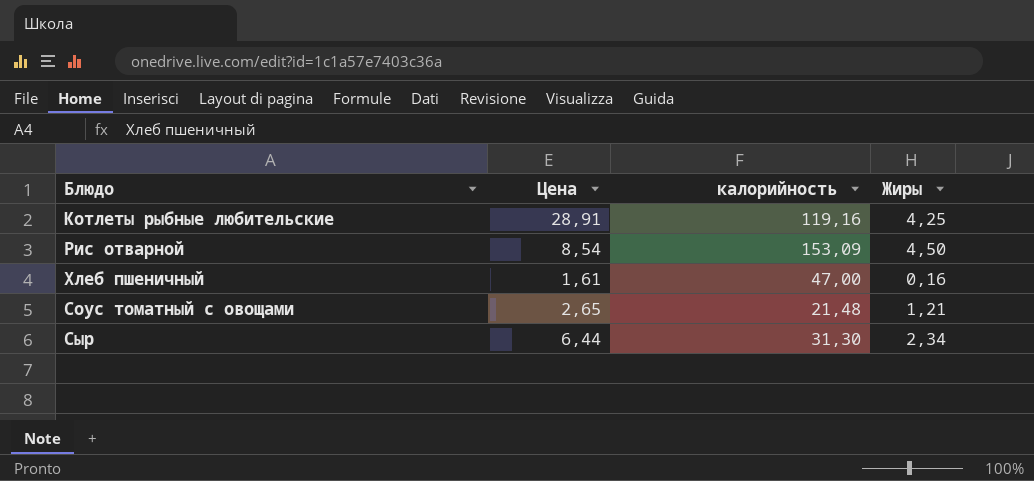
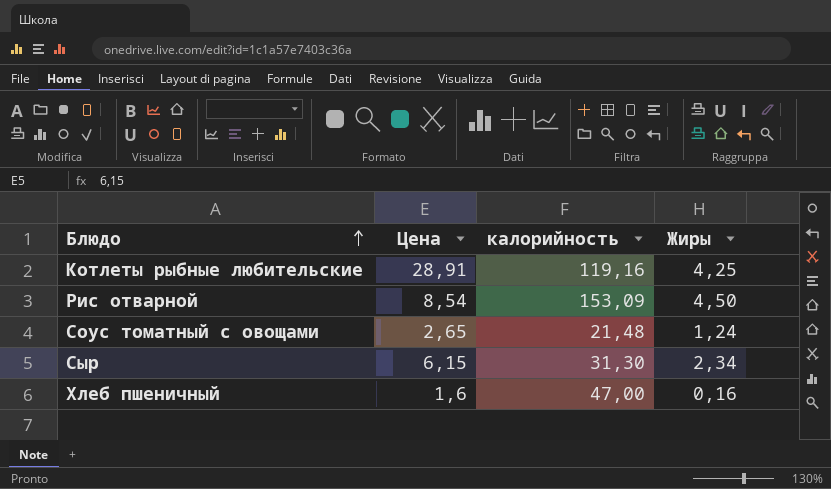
row order: none -> Блюдо ascending
Соус томатный с овощами | Жиры: 1,21 -> 1,24
Сыр | Цена: 6,44 -> 6,15
Хлеб пшеничный | Цена: 1,61 -> 1,6

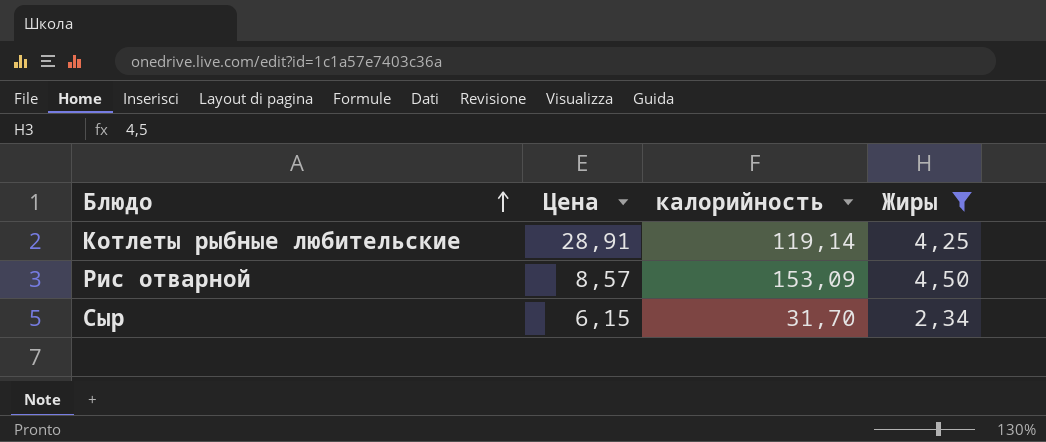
filter: none -> Жиры >= 2,34
Котлеты рыбные любительские | калорийность: 119,16 -> 119,14
Рис отварной | Цена: 8,54 -> 8,57
Сыр | калорийность: 31,30 -> 31,70

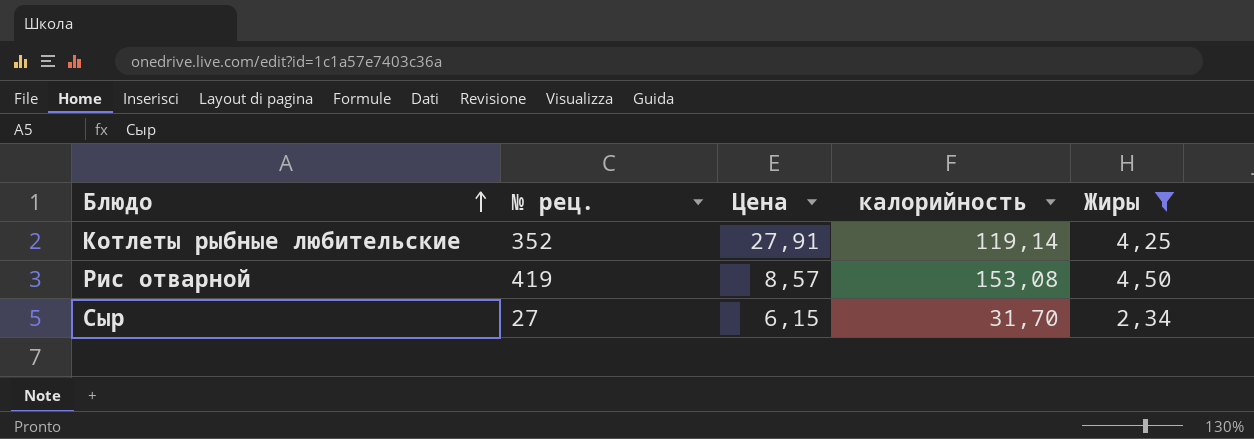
column № рец. | position: none -> 2
Котлеты рыбные любительские | Цена: 28,91 -> 27,91
Рис отварной | калорийность: 153,09 -> 153,08

